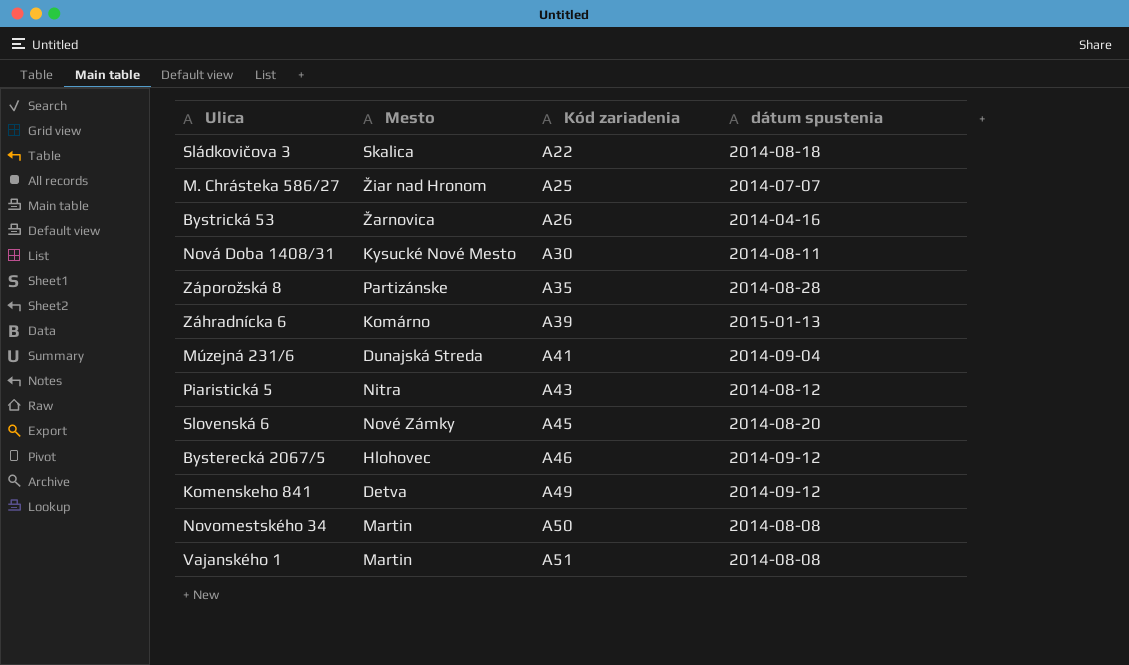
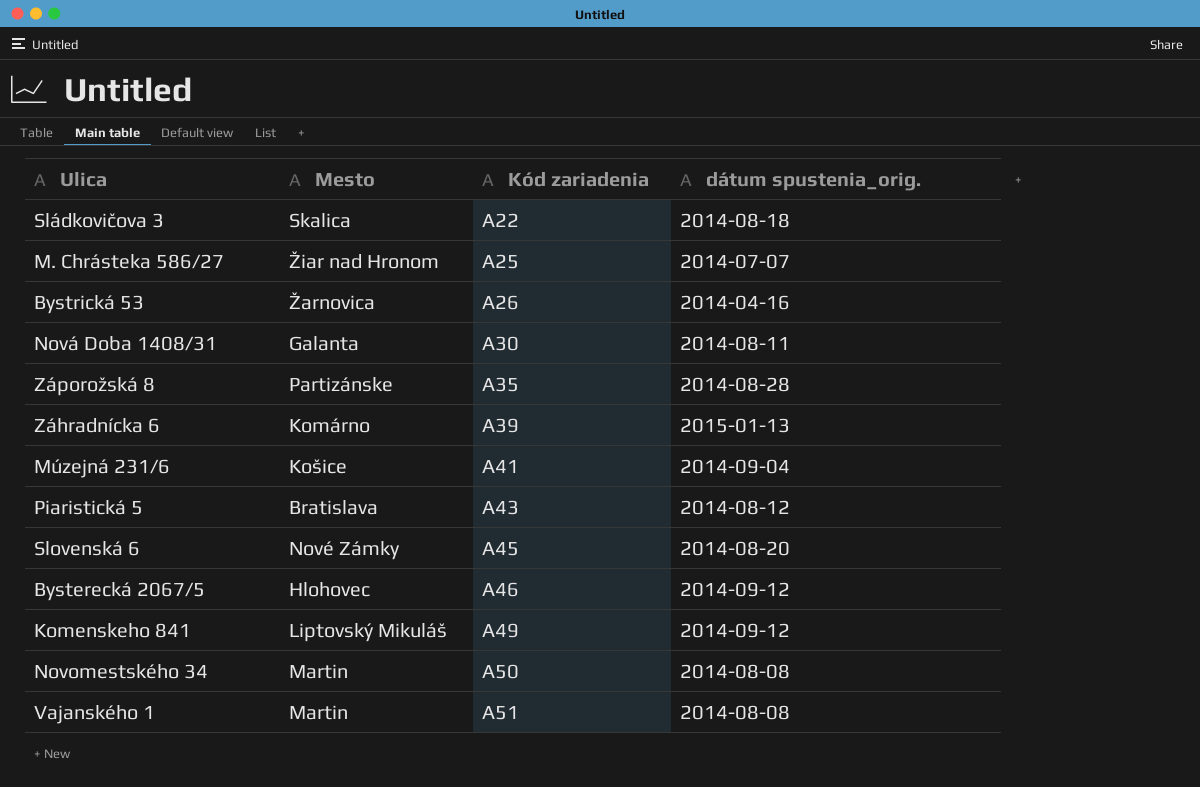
column name: dátum spustenia -> dátum spustenia_orig.
Nová Doba 1408/31 | Mesto: Kysucké Nové Mesto -> Galanta
Múzejná 231/6 | Mesto: Dunajská Streda -> Košice
Piaristická 5 | Mesto: Nitra -> Bratislava
Komenskeho 841 | Mesto: Detva -> Liptovský Mikuláš

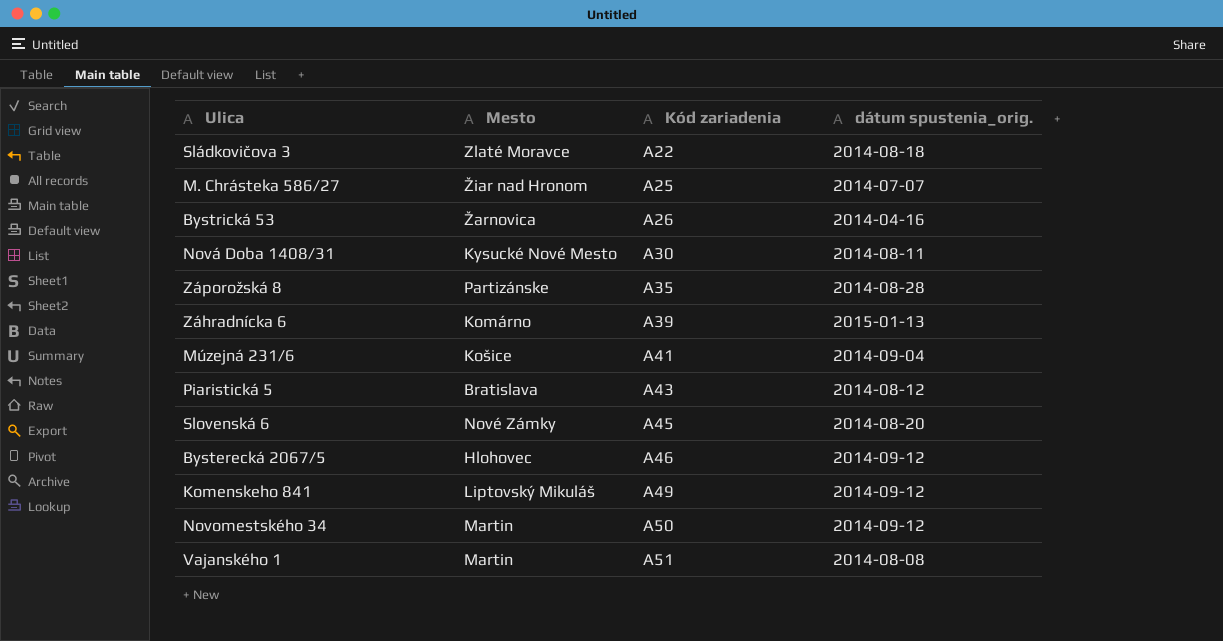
Sládkovičova 3 | Mesto: Skalica -> Zlaté Moravce
Nová Doba 1408/31 | Mesto: Galanta -> Kysucké Nové Mesto
Novomestského 34 | dátum spustenia_orig.: 2014-08-08 -> 2014-09-12

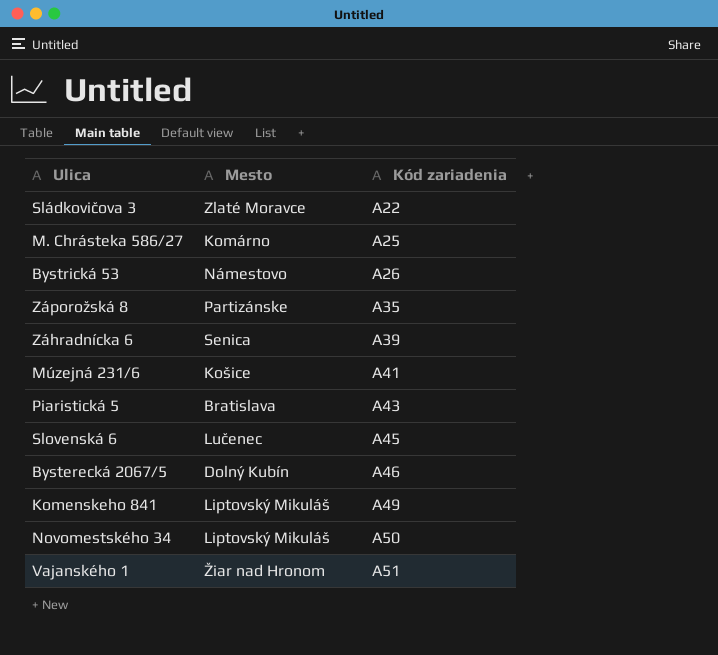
column dátum spustenia_orig. | position: 4 -> none
row Nová Doba 1408/31: Kysucké Nové Mesto | A30 | 2014-08-11 -> none
M. Chrásteka 586/27 | Mesto: Žiar nad Hronom -> Komárno
Bystrická 53 | Mesto: Žarnovica -> Námestovo
Záhradnícka 6 | Mesto: Komárno -> Senica
Slovenská 6 | Mesto: Nové Zámky -> Lučenec
Bysterecká 2067/5 | Mesto: Hlohovec -> Dolný Kubín
Novomestského 34 | Mesto: Martin -> Liptovský Mikuláš
Vajanského 1 | Mesto: Martin -> Žiar nad Hronom

